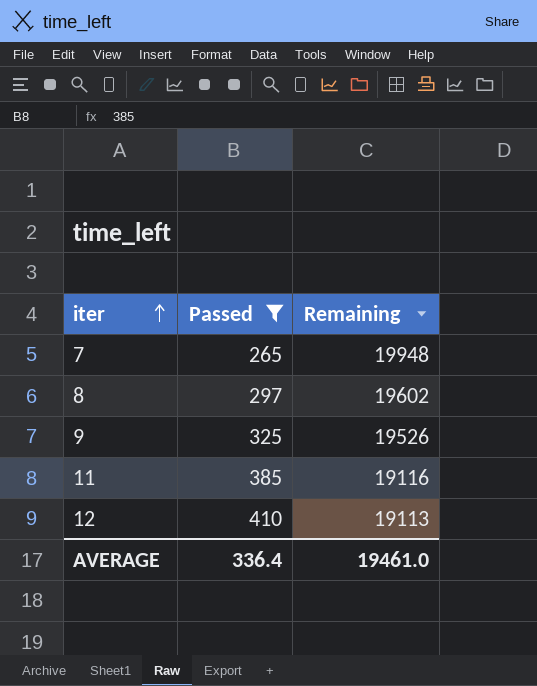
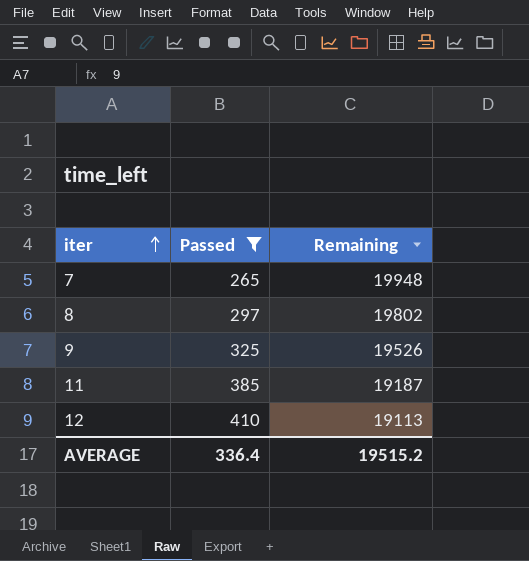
8 | Remaining: 19602 -> 19802
11 | Remaining: 19116 -> 19187
AVERAGE | Remaining: 19461.0 -> 19515.2

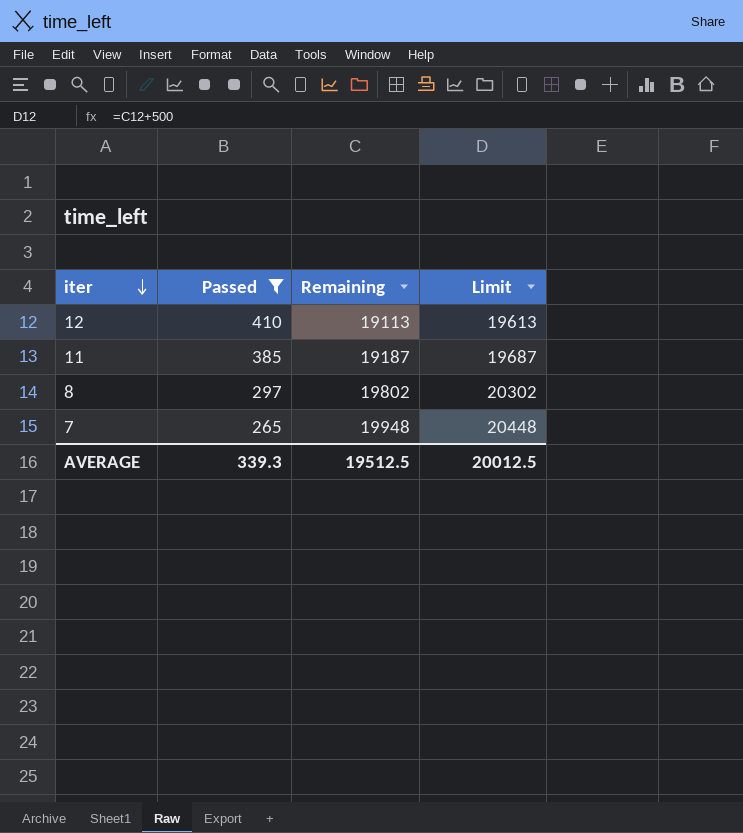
row order: iter ascending -> iter descending
column Limit | formula: none -> [Remaining] + 500
row 9: 325 | 19526 -> none
AVERAGE | Passed: 336.4 -> 339.3
AVERAGE | Remaining: 19515.2 -> 19512.5

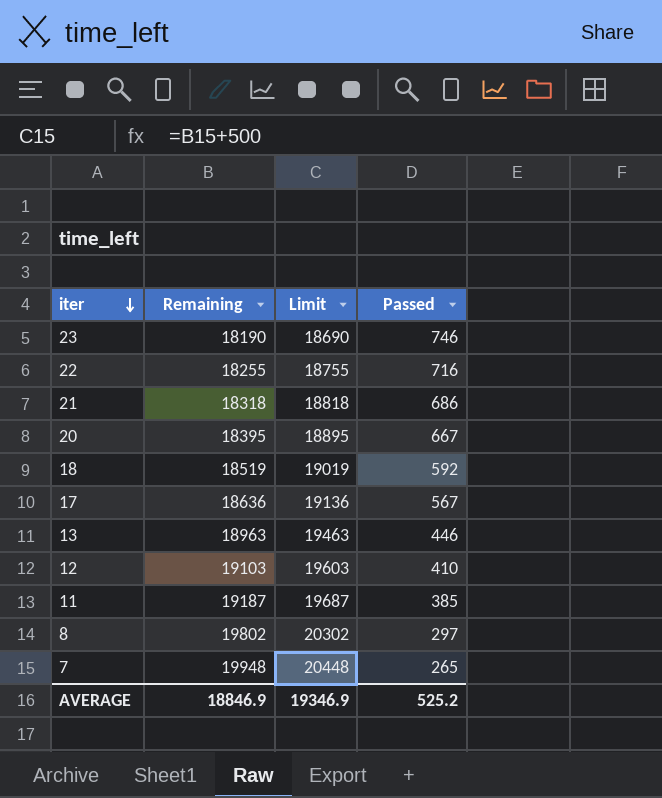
filter: Passed <= 410 -> none
column Passed | position: 2 -> 4
12 | Remaining: 19113 -> 19103
12 | Limit: 19613 -> 19603
AVERAGE | Remaining: 19512.5 -> 18846.9
AVERAGE | Limit: 20012.5 -> 19346.9
AVERAGE | Passed: 339.3 -> 525.2

